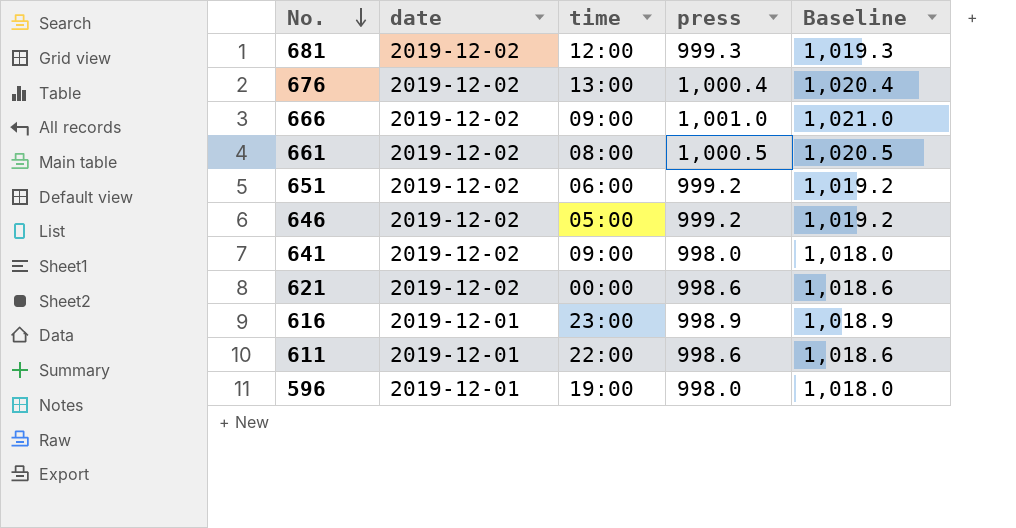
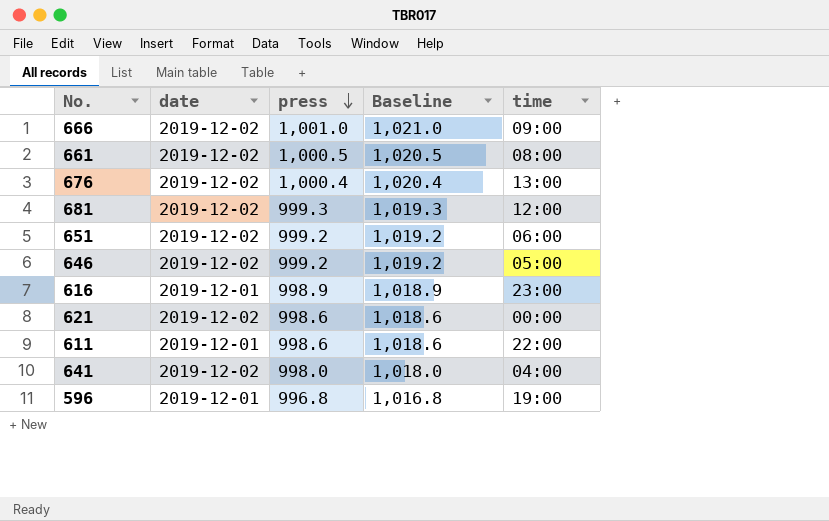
row order: No. descending -> press descending
column time | position: 3 -> 5
641 | time: 09:00 -> 04:00
596 | press: 998.0 -> 996.8
596 | Baseline: 1,018.0 -> 1,016.8

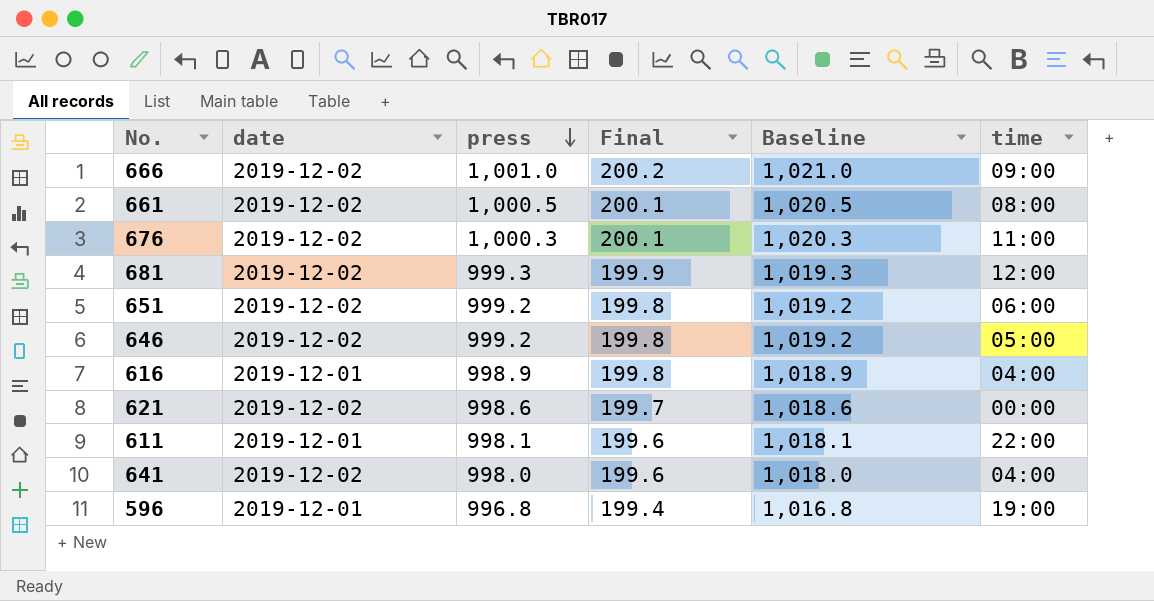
column Final | formula: none -> [press] * 0.2
676 | press: 1,000.4 -> 1,000.3
676 | Baseline: 1,020.4 -> 1,020.3
676 | time: 13:00 -> 11:00
616 | time: 23:00 -> 04:00
611 | press: 998.6 -> 998.1
611 | Baseline: 1,018.6 -> 1,018.1

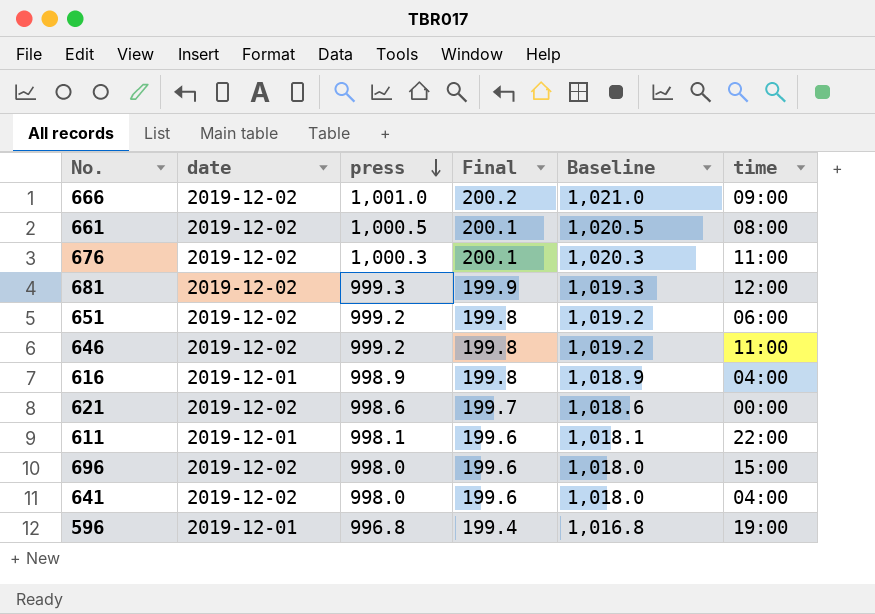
646 | time: 05:00 -> 11:00
row 696: none -> 2019-12-02 | 998.0 | 199.6 | 1,018.0 | 15:00

